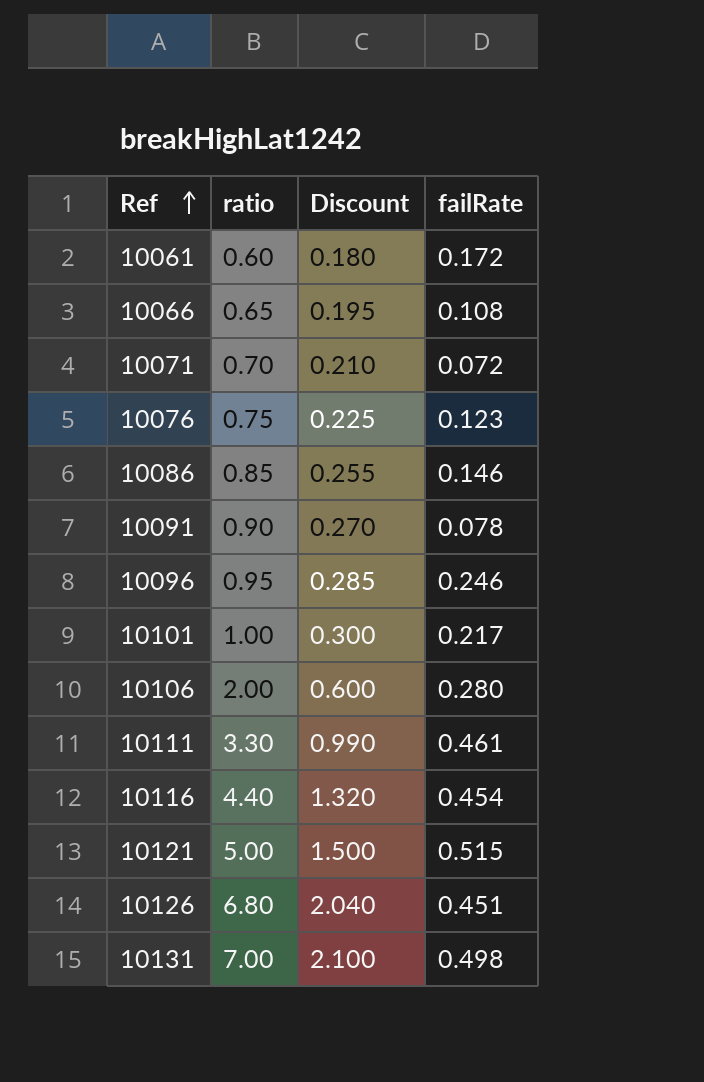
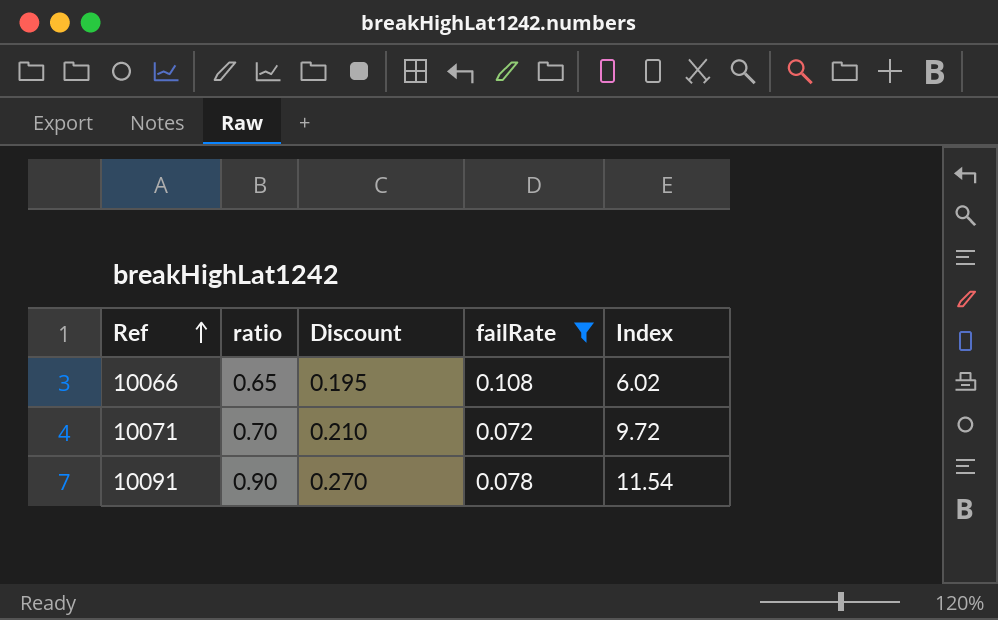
filter: none -> failRate <= 0.108
column Index | formula: none -> [ratio] / [failRate]

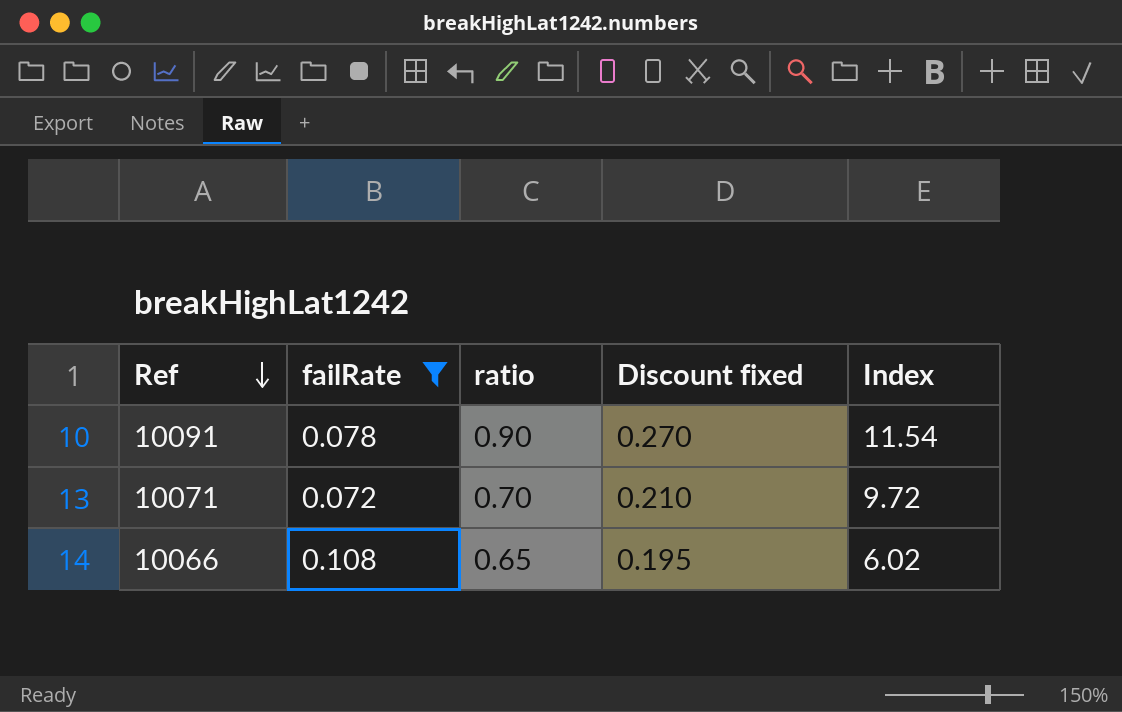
row order: Ref ascending -> Ref descending
column failRate | position: 4 -> 2
column name: Discount -> Discount fixed

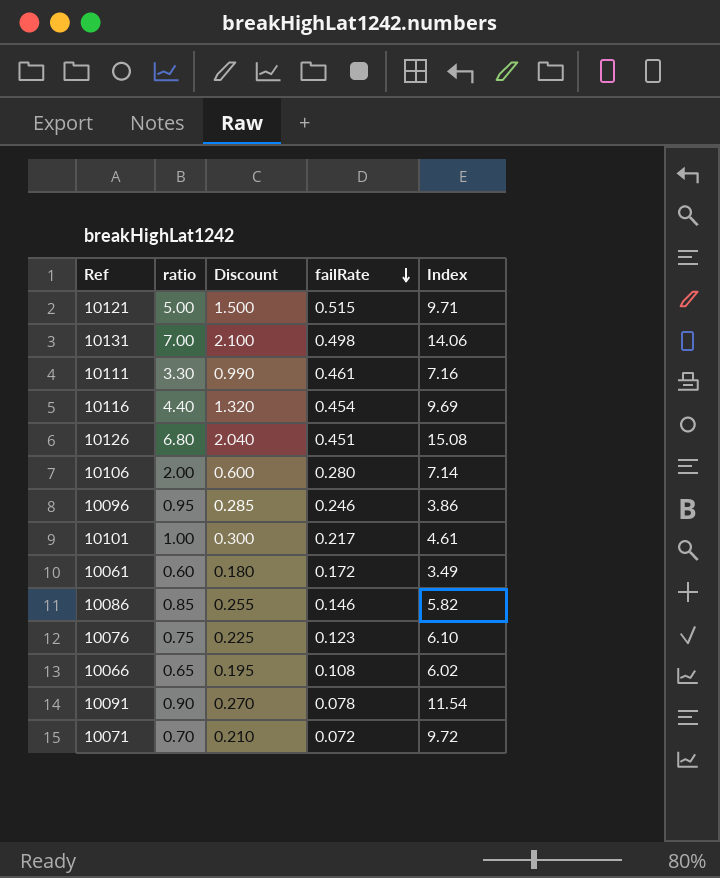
filter: failRate <= 0.108 -> none
row order: Ref descending -> failRate descending
column name: Discount fixed -> Discount
column failRate | position: 2 -> 4

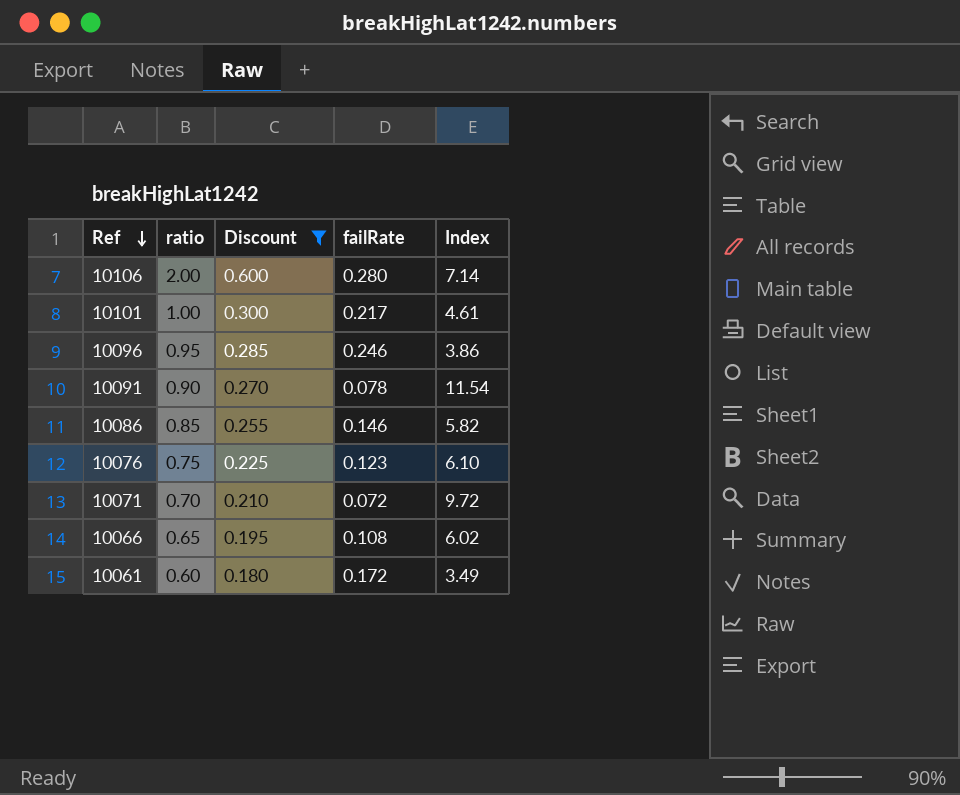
filter: none -> Discount <= 0.600
row order: failRate descending -> Ref descending

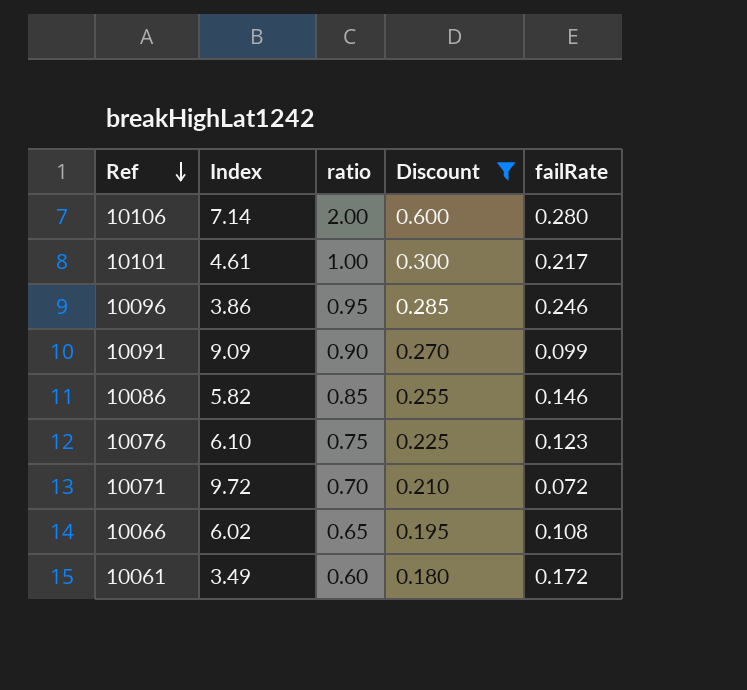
column Index | position: 5 -> 2
10091 | Index: 11.54 -> 9.09
10091 | failRate: 0.078 -> 0.099

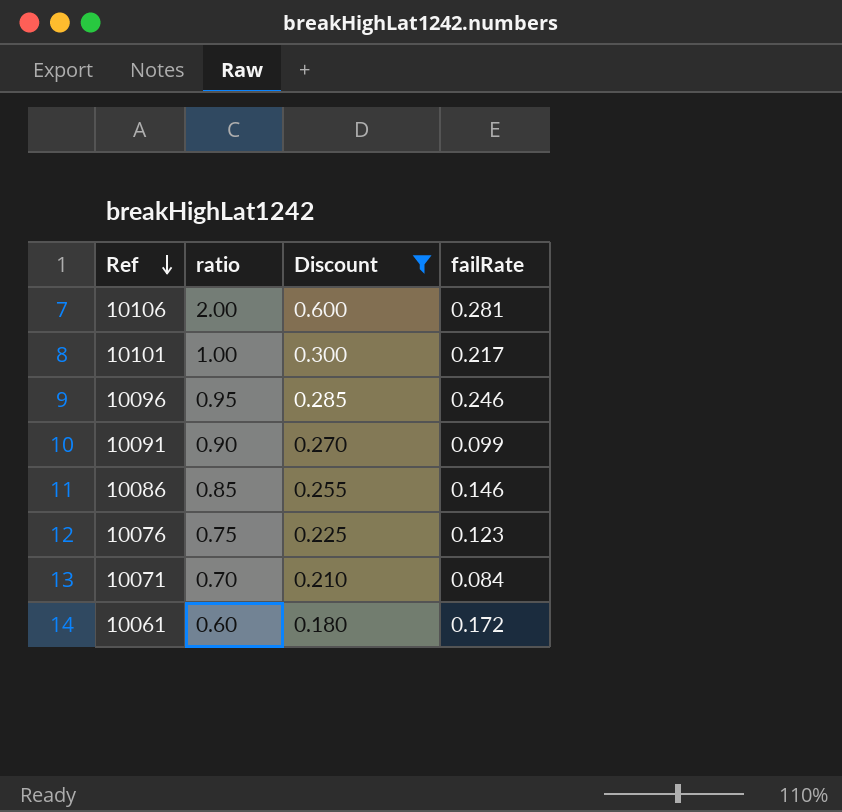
column Index | formula: [ratio] / [failRate] -> none
row 10066: 6.02 | 0.65 | 0.195 | 0.108 -> none
10106 | failRate: 0.280 -> 0.281
10071 | failRate: 0.072 -> 0.084

